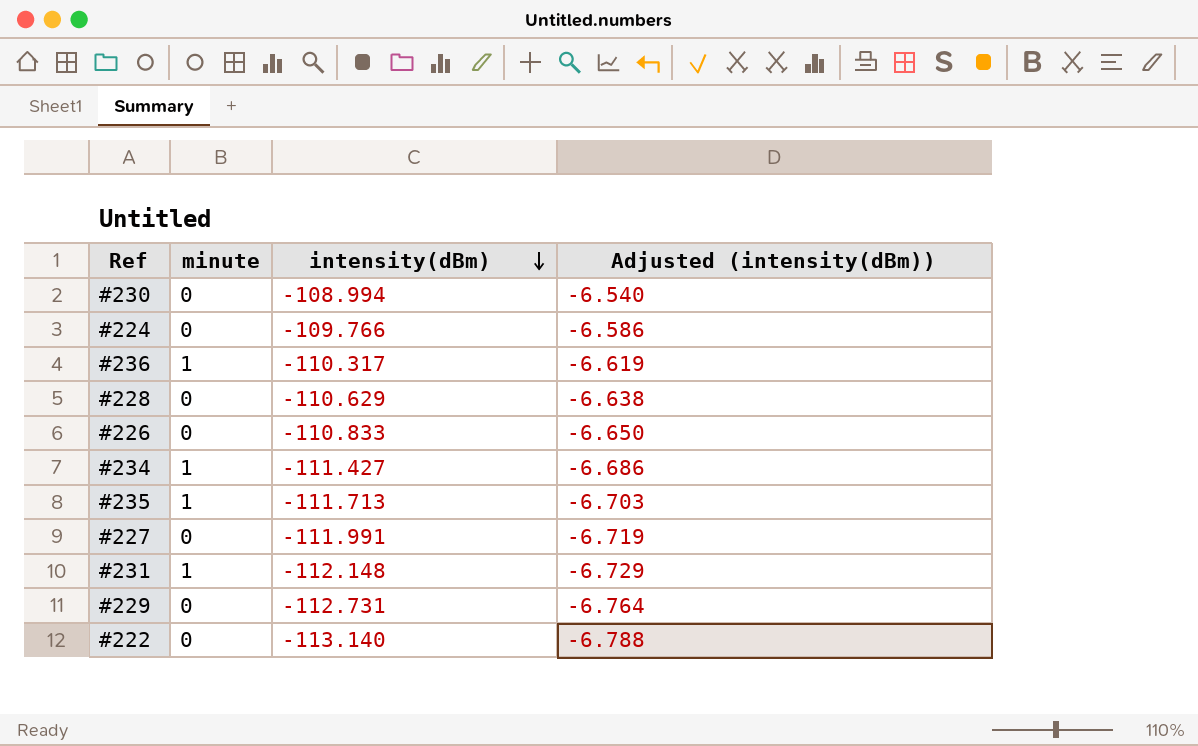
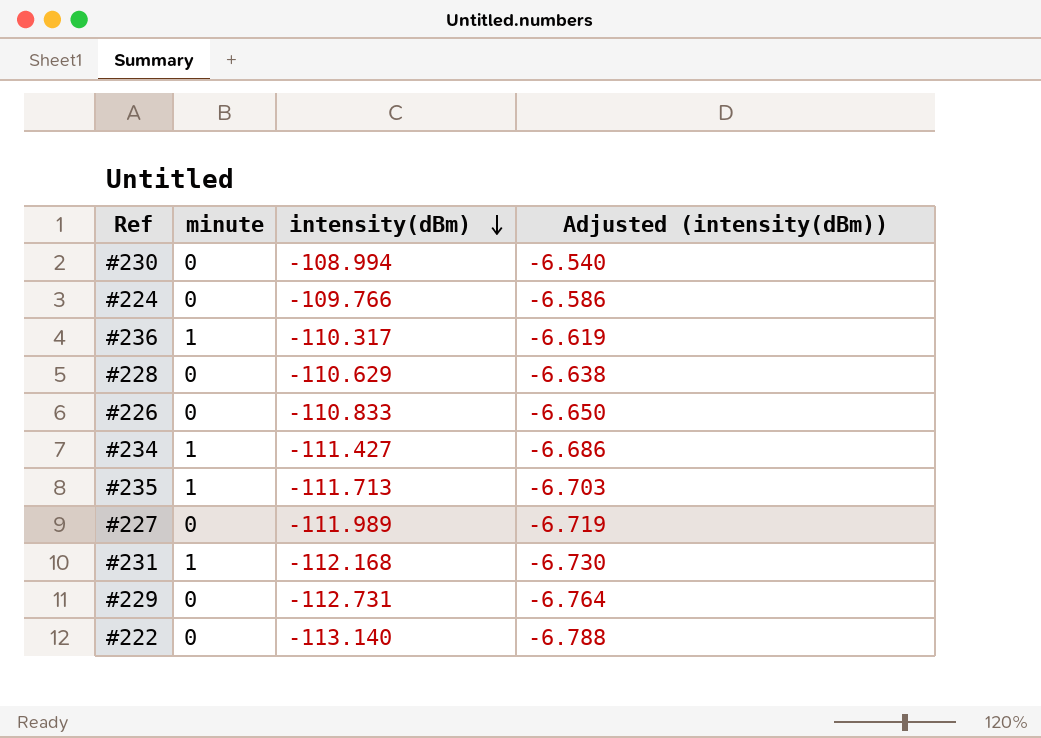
#227 | intensity(dBm): -111.991 -> -111.989
#231 | intensity(dBm): -112.148 -> -112.168
#231 | Adjusted (intensity(dBm)): -6.729 -> -6.730

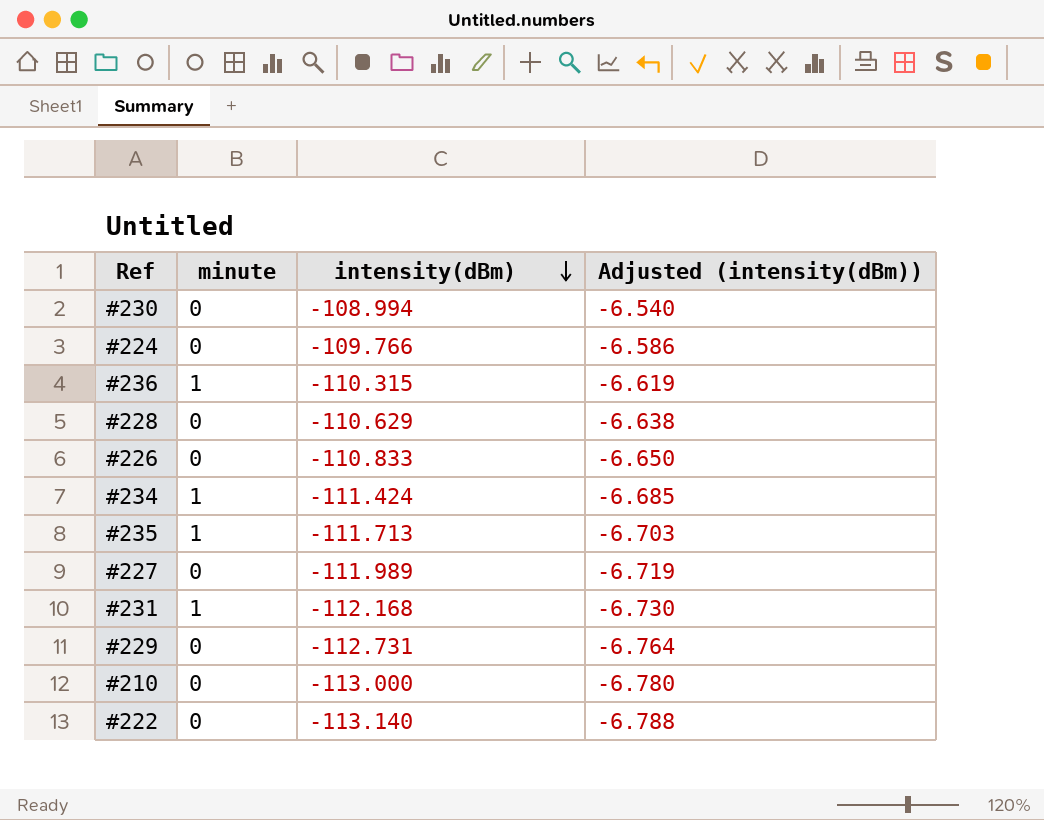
#236 | intensity(dBm): -110.317 -> -110.315
#234 | intensity(dBm): -111.427 -> -111.424
#234 | Adjusted (intensity(dBm)): -6.686 -> -6.685
row #210: none -> 0 | -113.000 | -6.780

